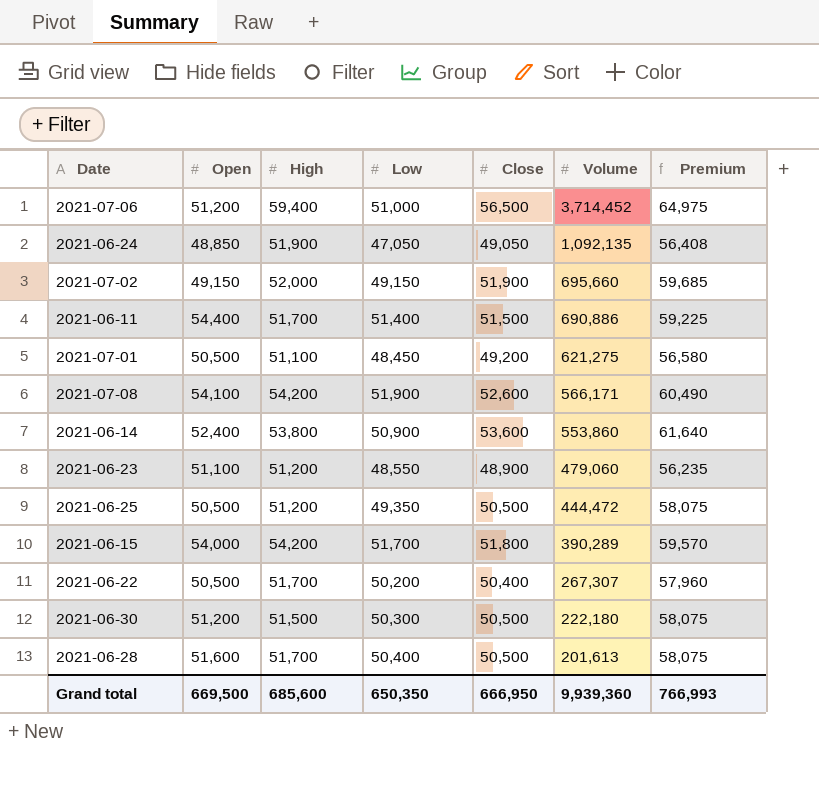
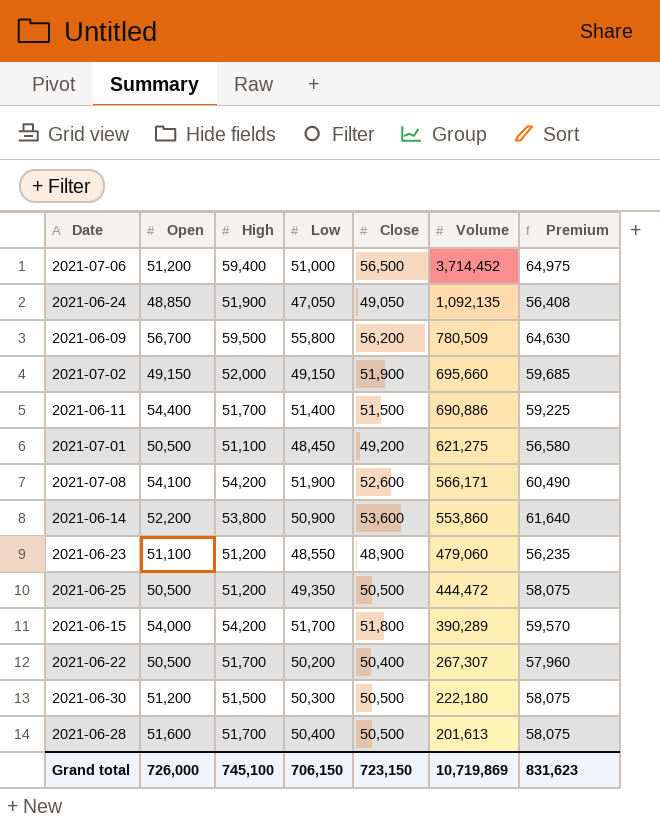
row 2021-06-09: none -> 56,700 | 59,500 | 55,800 | 56,200 | 780,509 | 64,630
2021-06-14 | Open: 52,400 -> 52,200
Grand total | Open: 669,500 -> 726,000
Grand total | High: 685,600 -> 745,100
Grand total | Low: 650,350 -> 706,150
Grand total | Close: 666,950 -> 723,150
Grand total | Volume: 9,939,360 -> 10,719,869
Grand total | Premium: 766,993 -> 831,623

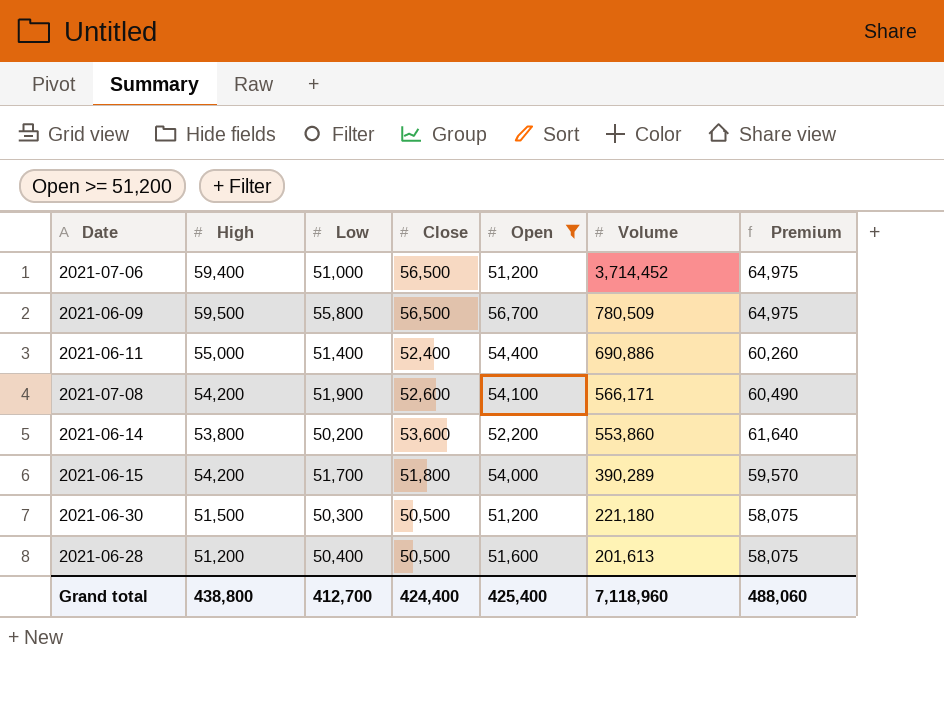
filter: none -> Open >= 51,200
column Open | position: 2 -> 5
2021-06-09 | Close: 56,200 -> 56,500
2021-06-09 | Premium: 64,630 -> 64,975
2021-06-11 | High: 51,700 -> 55,000
2021-06-11 | Close: 51,500 -> 52,400
2021-06-11 | Premium: 59,225 -> 60,260
2021-06-14 | Low: 50,900 -> 50,200
2021-06-30 | Volume: 222,180 -> 221,180
2021-06-28 | High: 51,700 -> 51,200
Grand total | High: 745,100 -> 438,800
Grand total | Low: 706,150 -> 412,700
Grand total | Close: 723,150 -> 424,400
Grand total | Open: 726,000 -> 425,400
Grand total | Volume: 10,719,869 -> 7,118,960
Grand total | Premium: 831,623 -> 488,060

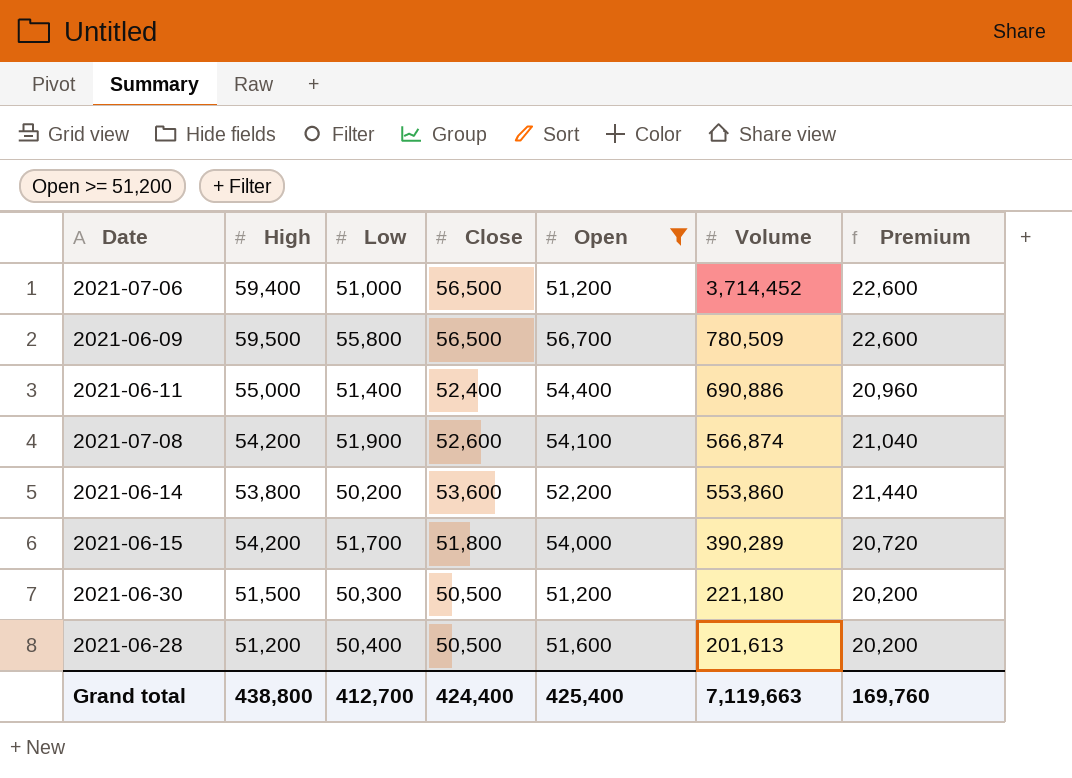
column Premium | formula: [Close] * 1.15 -> [Close] * 0.4
2021-07-08 | Volume: 566,171 -> 566,874
Grand total | Volume: 7,118,960 -> 7,119,663
Grand total | Premium: 488,060 -> 169,760

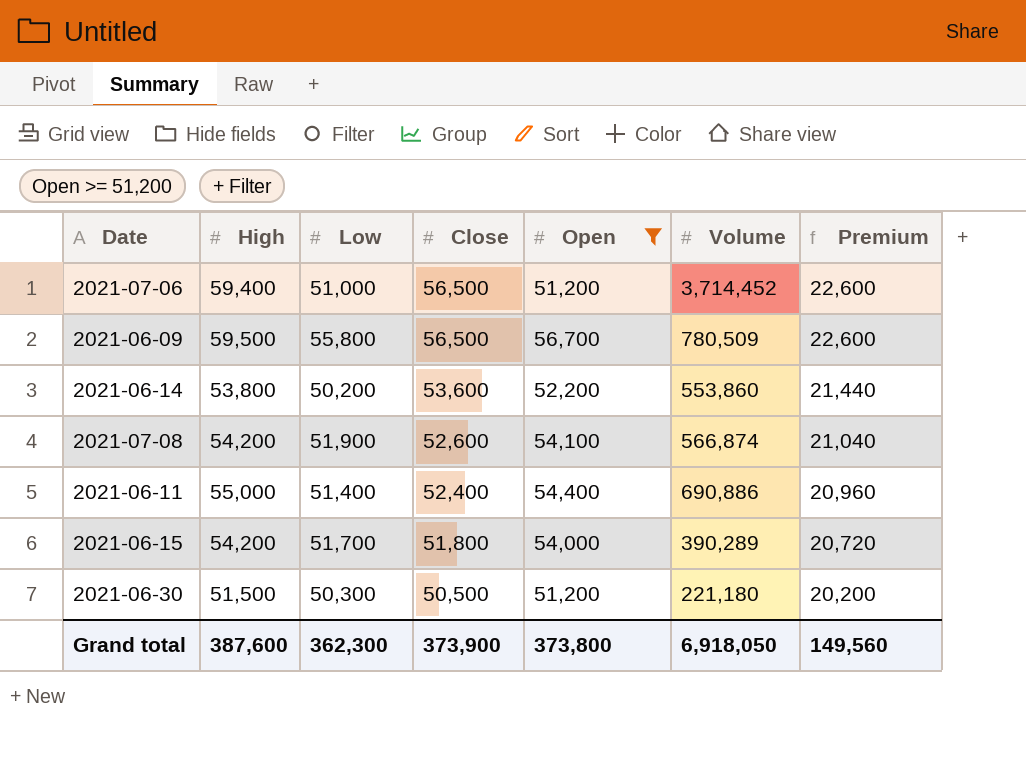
row order: Volume descending -> Close descending
row 2021-06-28: 51,200 | 50,400 | 50,500 | 51,600 | 201,613 | 20,200 -> none
Grand total | High: 438,800 -> 387,600
Grand total | Low: 412,700 -> 362,300
Grand total | Close: 424,400 -> 373,900
Grand total | Open: 425,400 -> 373,800
Grand total | Volume: 7,119,663 -> 6,918,050
Grand total | Premium: 169,760 -> 149,560

